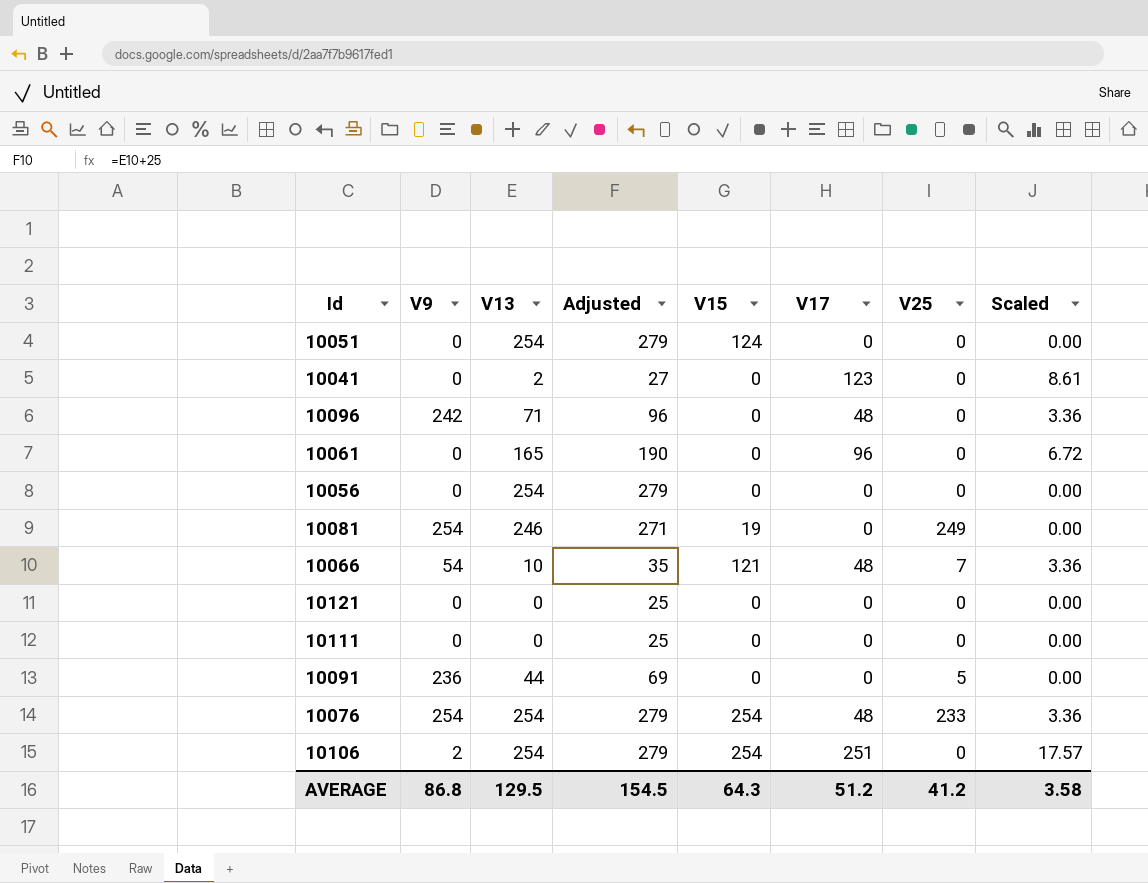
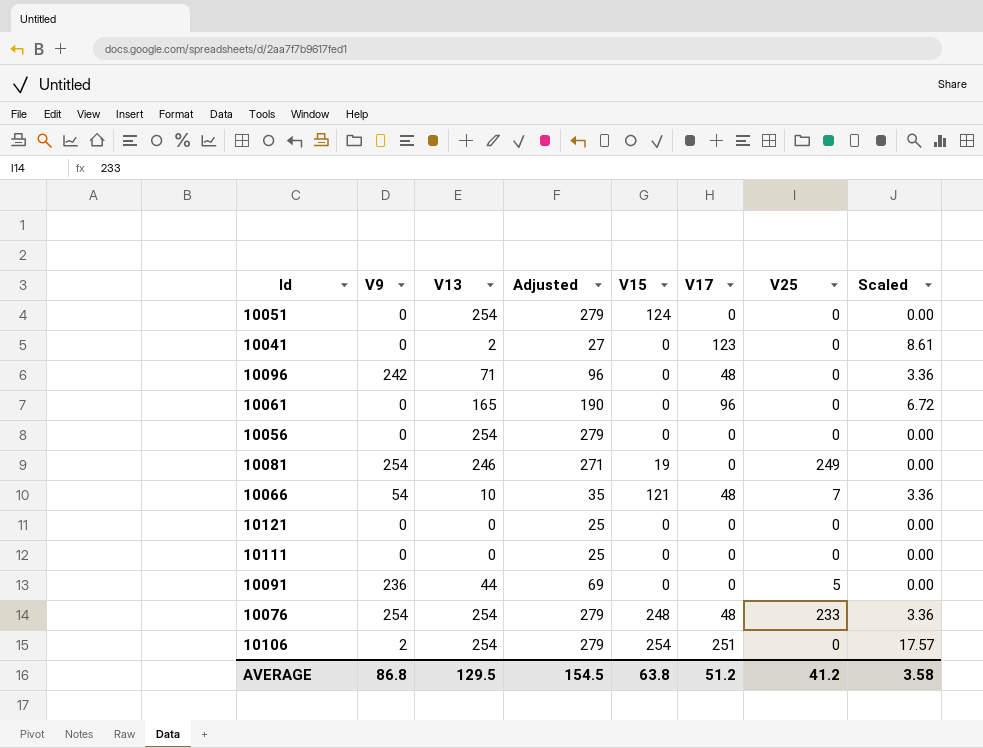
10076 | V15: 254 -> 248
AVERAGE | V15: 64.3 -> 63.8

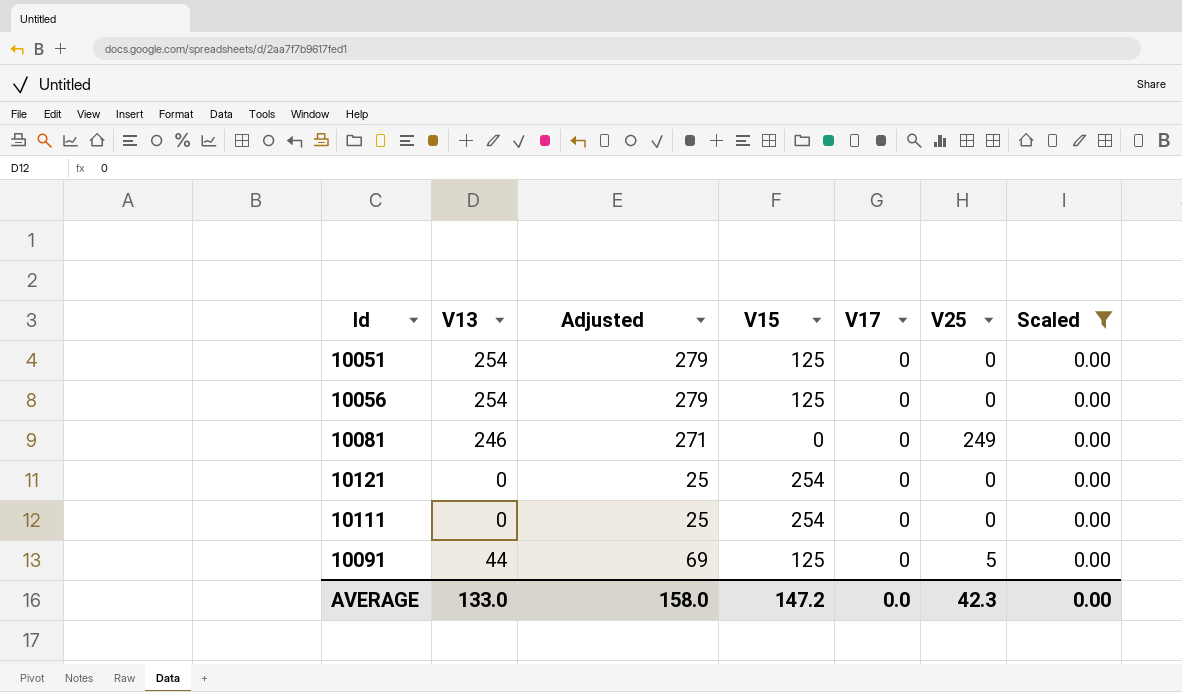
filter: none -> Scaled = 0.00
column V9 | position: 2 -> none
10051 | V15: 124 -> 125
10056 | V15: 0 -> 125
10081 | V15: 19 -> 0
10121 | V15: 0 -> 254
10111 | V15: 0 -> 254
10091 | V15: 0 -> 125
AVERAGE | V13: 129.5 -> 133.0
AVERAGE | Adjusted: 154.5 -> 158.0
AVERAGE | V15: 63.8 -> 147.2
AVERAGE | V17: 51.2 -> 0.0
AVERAGE | V25: 41.2 -> 42.3
AVERAGE | Scaled: 3.58 -> 0.00

